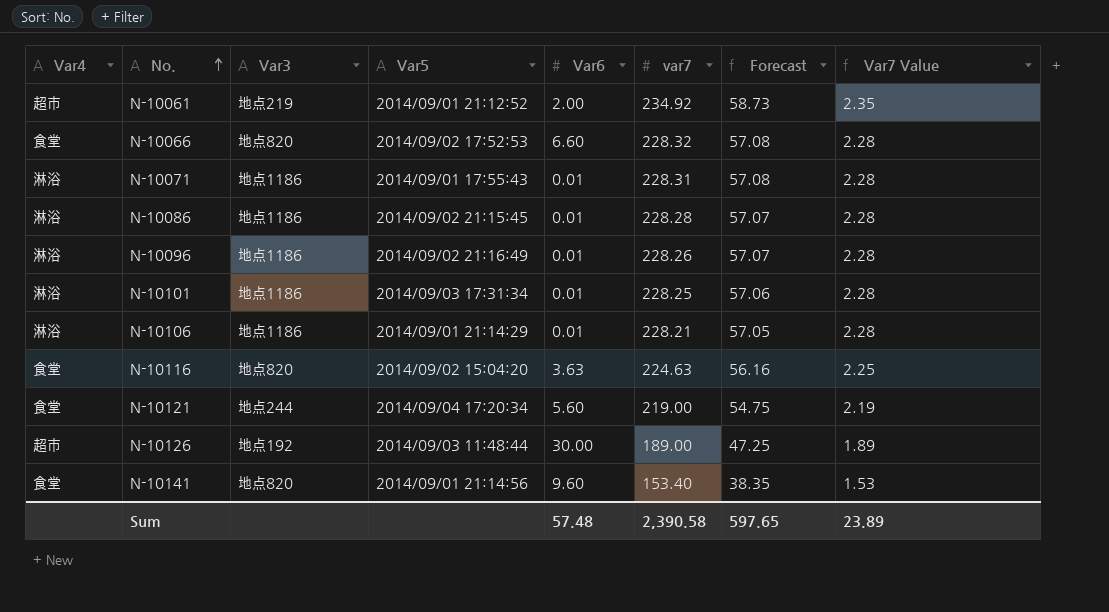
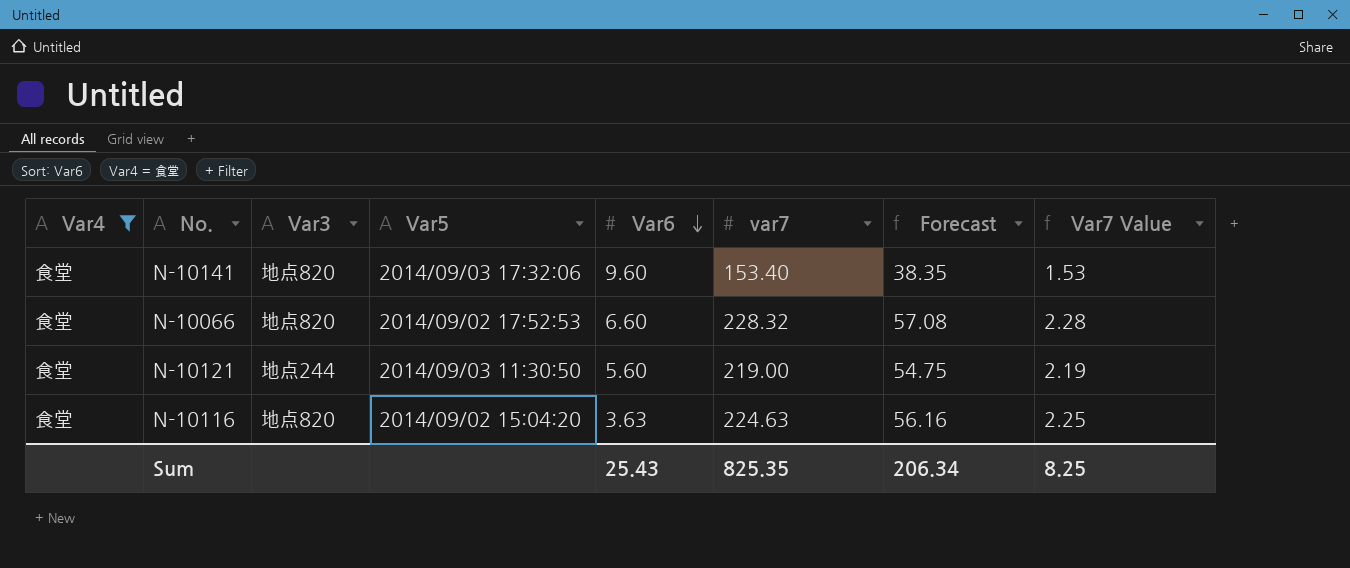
filter: none -> Var4 = 食堂
row order: No. ascending -> Var6 descending
N-10141 | Var5: 2014/09/01 21:14:56 -> 2014/09/03 17:32:06
N-10121 | Var5: 2014/09/04 17:20:34 -> 2014/09/03 11:30:50
Sum | Var6: 57.48 -> 25.43
Sum | var7: 2,390.58 -> 825.35
Sum | Forecast: 597.65 -> 206.34
Sum | Var7 Value: 23.89 -> 8.25

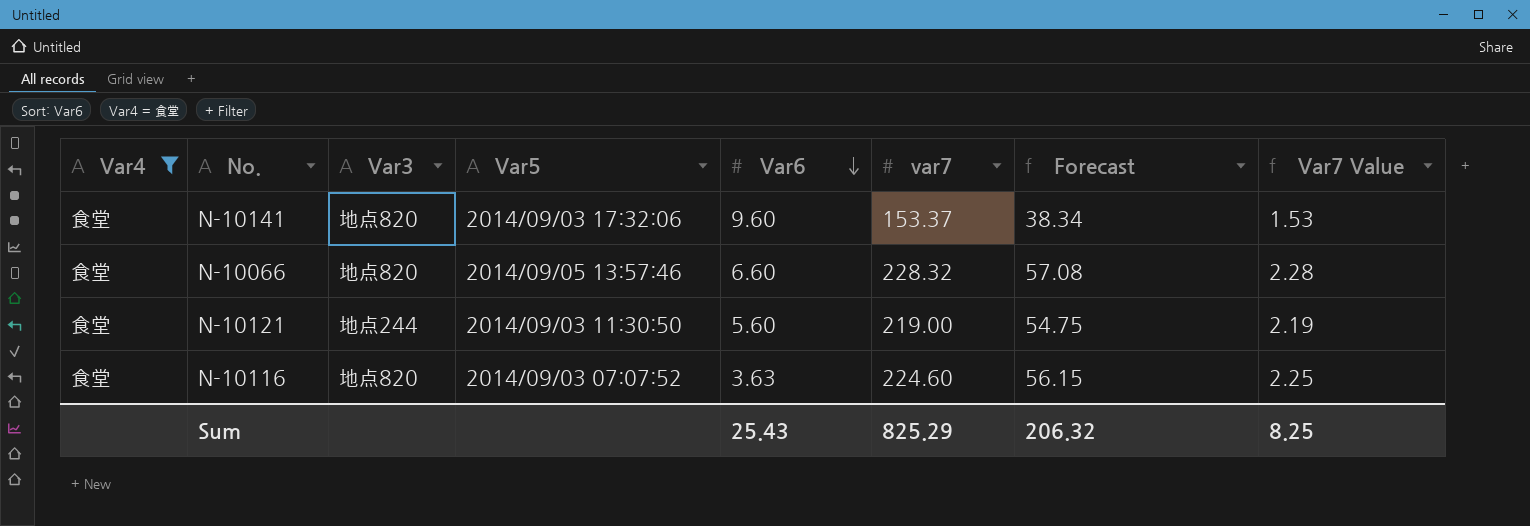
N-10141 | var7: 153.40 -> 153.37
N-10141 | Forecast: 38.35 -> 38.34
N-10066 | Var5: 2014/09/02 17:52:53 -> 2014/09/05 13:57:46
N-10116 | Var5: 2014/09/02 15:04:20 -> 2014/09/03 07:07:52
N-10116 | var7: 224.63 -> 224.60
N-10116 | Forecast: 56.16 -> 56.15
Sum | var7: 825.35 -> 825.29
Sum | Forecast: 206.34 -> 206.32

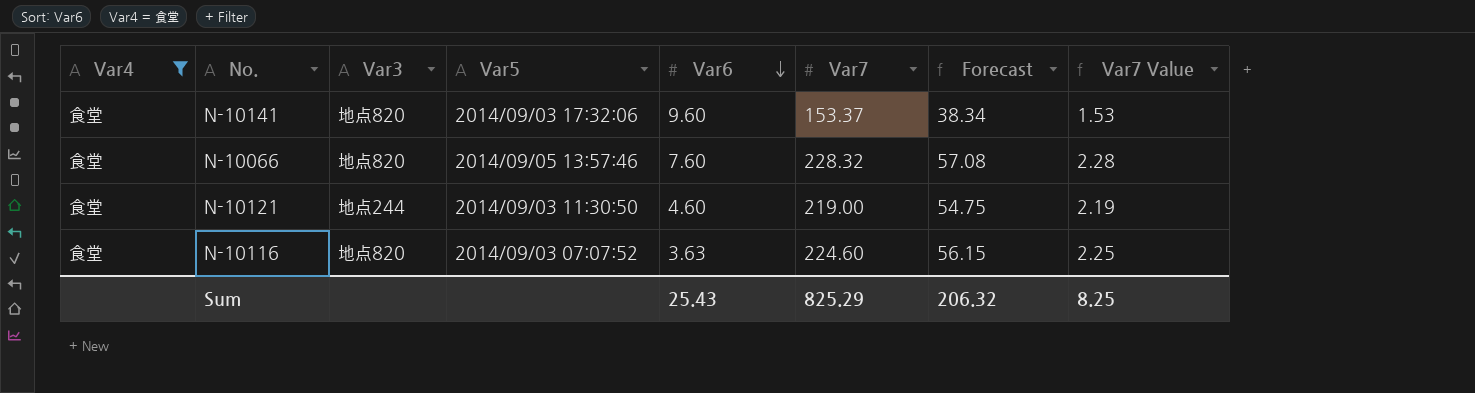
column name: var7 -> Var7
N-10066 | Var6: 6.60 -> 7.60
N-10121 | Var6: 5.60 -> 4.60

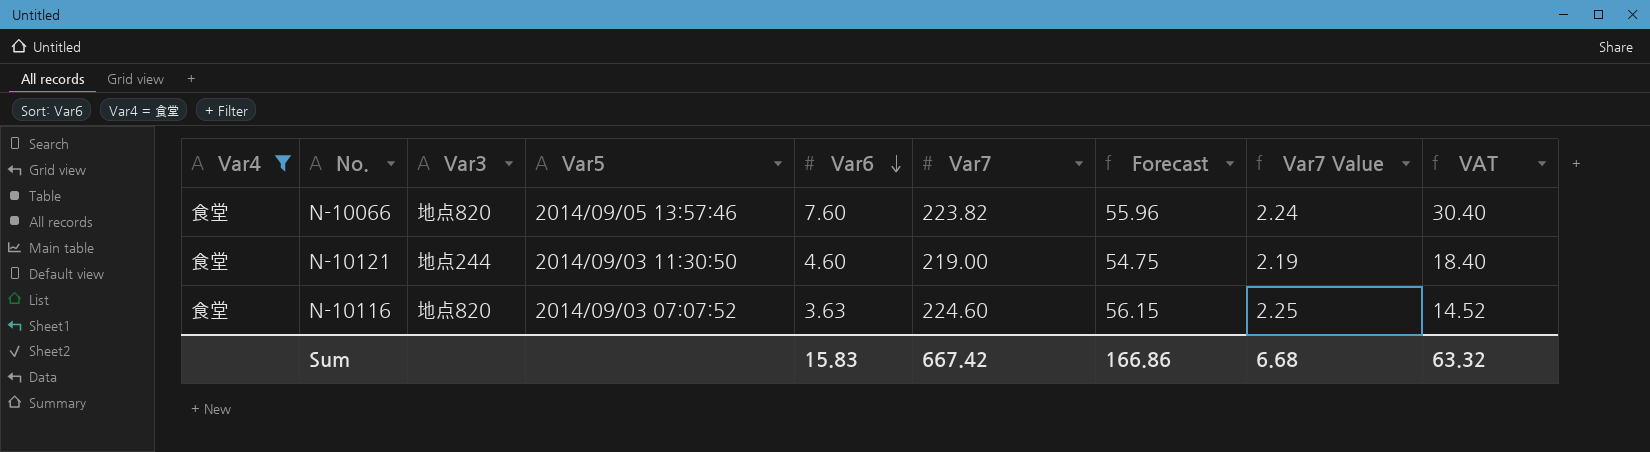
column VAT | formula: none -> [Var6] * 4
row N-10141: 食堂 | 地点820 | 2014/09/03 17:32:06 | 9.60 | 153.37 | 38.34 | 1.53 -> none
N-10066 | Var7: 228.32 -> 223.82
N-10066 | Forecast: 57.08 -> 55.96
N-10066 | Var7 Value: 2.28 -> 2.24
Sum | Var6: 25.43 -> 15.83
Sum | Var7: 825.29 -> 667.42
Sum | Forecast: 206.32 -> 166.86
Sum | Var7 Value: 8.25 -> 6.68

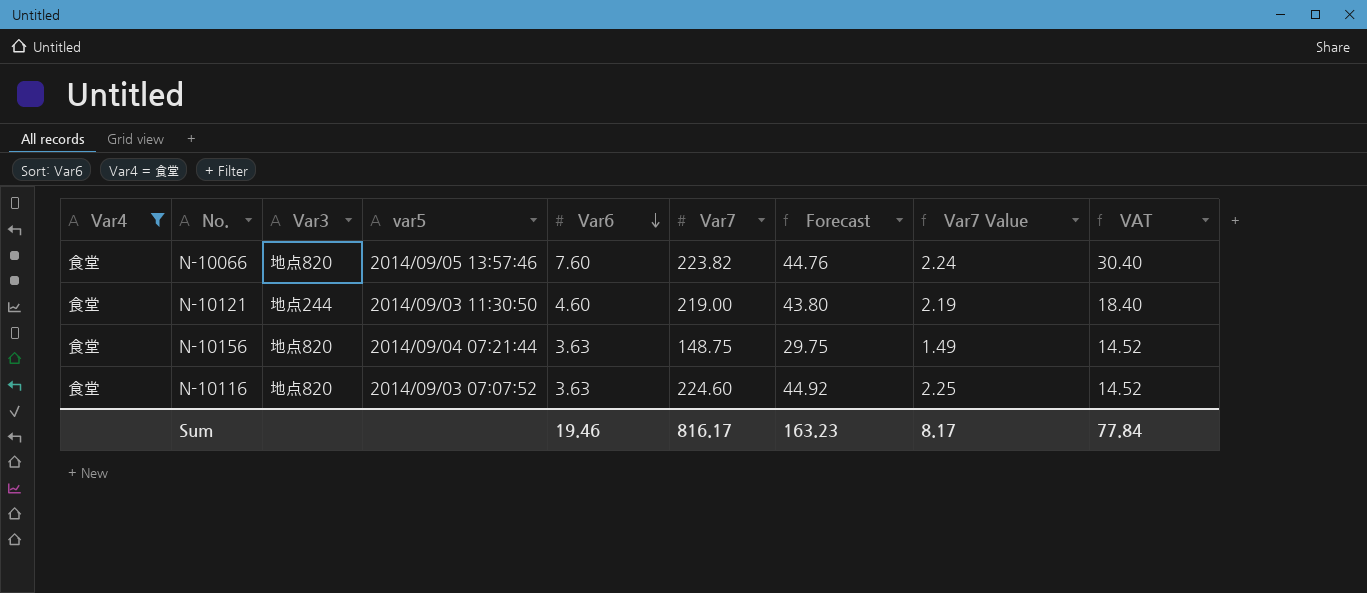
column name: Var5 -> var5
column Forecast | formula: [Var7] * 0.25 -> [Var7] * 0.2
row N-10156: none -> 食堂 | 地点820 | 2014/09/04 07:21:44 | 3.63 | 148.75 | 29.75 | 1.49 | 14.52
Sum | Var6: 15.83 -> 19.46
Sum | Var7: 667.42 -> 816.17
Sum | Forecast: 166.86 -> 163.23
Sum | Var7 Value: 6.68 -> 8.17
Sum | VAT: 63.32 -> 77.84

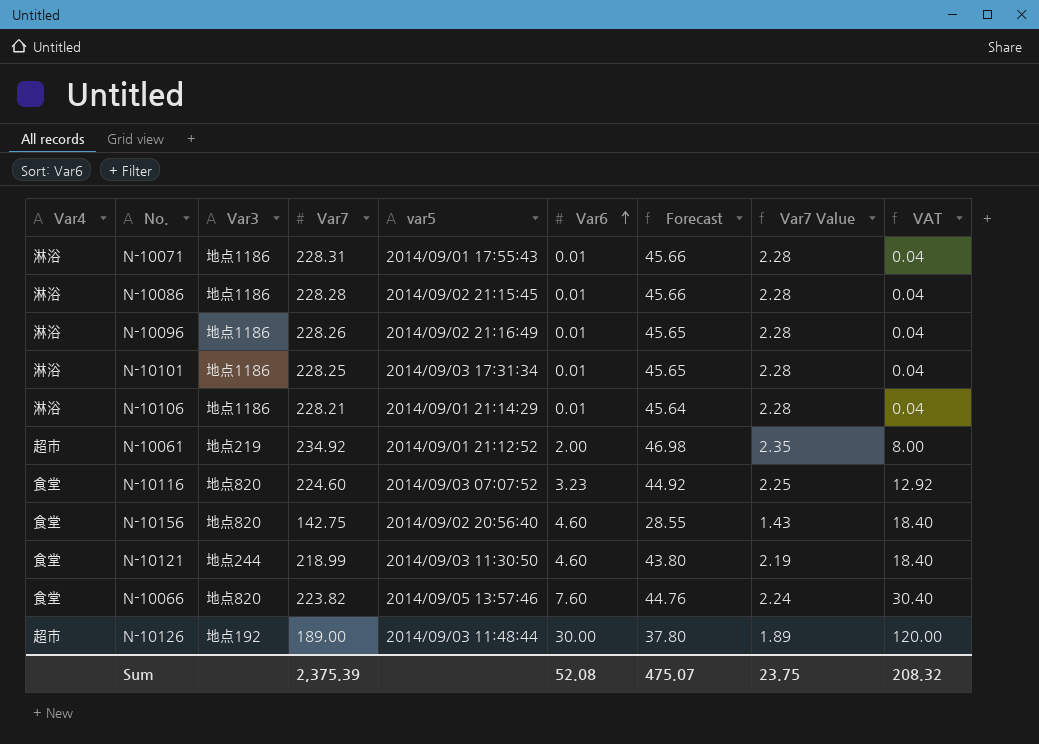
filter: Var4 = 食堂 -> none
row order: Var6 descending -> Var6 ascending
column Var7 | position: 6 -> 4
N-10116 | Var6: 3.63 -> 3.23
N-10116 | VAT: 14.52 -> 12.92
N-10156 | Var7: 148.75 -> 142.75
N-10156 | var5: 2014/09/04 07:21:44 -> 2014/09/02 20:56:40
N-10156 | Var6: 3.63 -> 4.60
N-10156 | Forecast: 29.75 -> 28.55
N-10156 | Var7 Value: 1.49 -> 1.43
N-10156 | VAT: 14.52 -> 18.40
N-10121 | Var7: 219.00 -> 218.99
Sum | Var7: 816.17 -> 2,375.39
Sum | Var6: 19.46 -> 52.08
Sum | Forecast: 163.23 -> 475.07
Sum | Var7 Value: 8.17 -> 23.75
Sum | VAT: 77.84 -> 208.32

